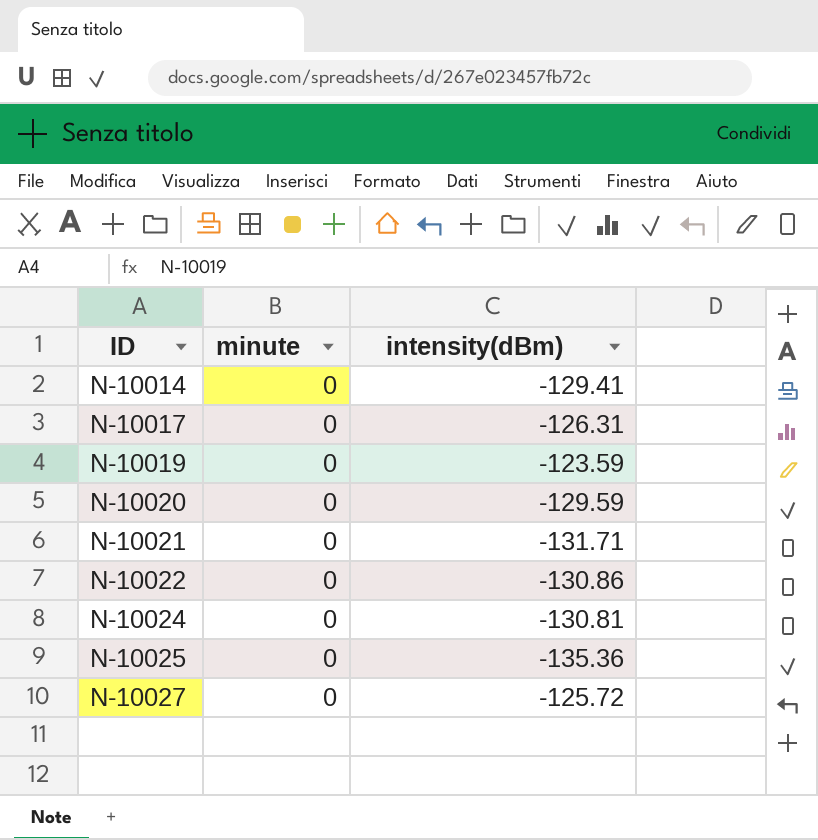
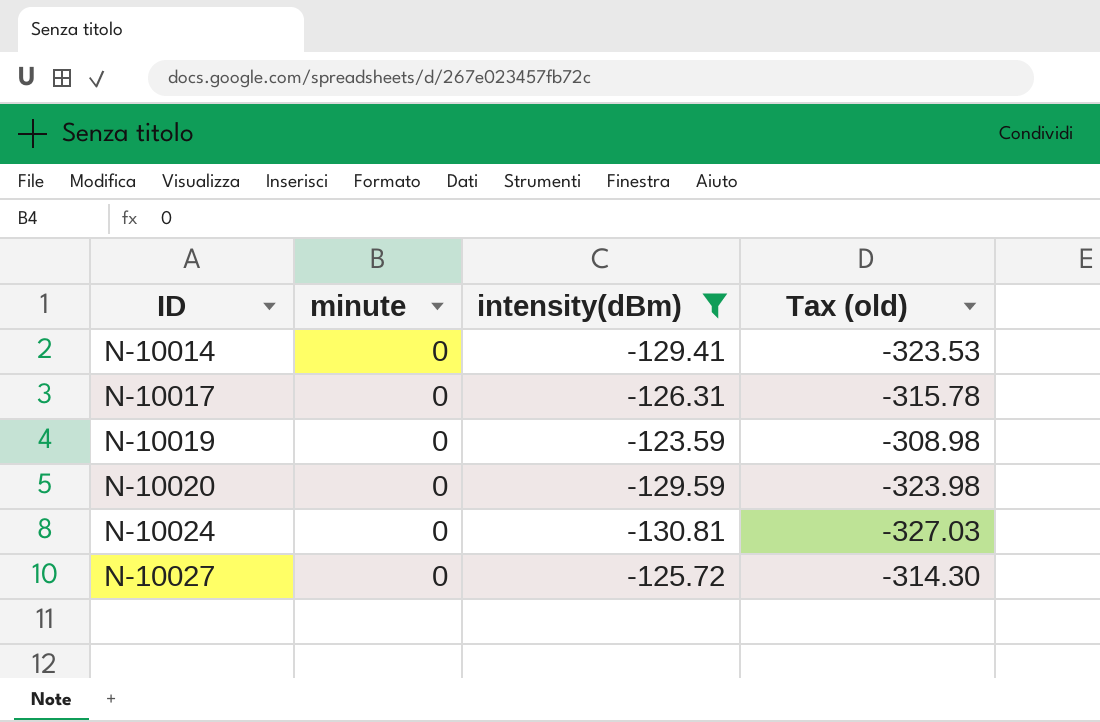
filter: none -> intensity(dBm) >= -130.81
column Tax (old) | formula: none -> [intensity(dBm)] * 2.5

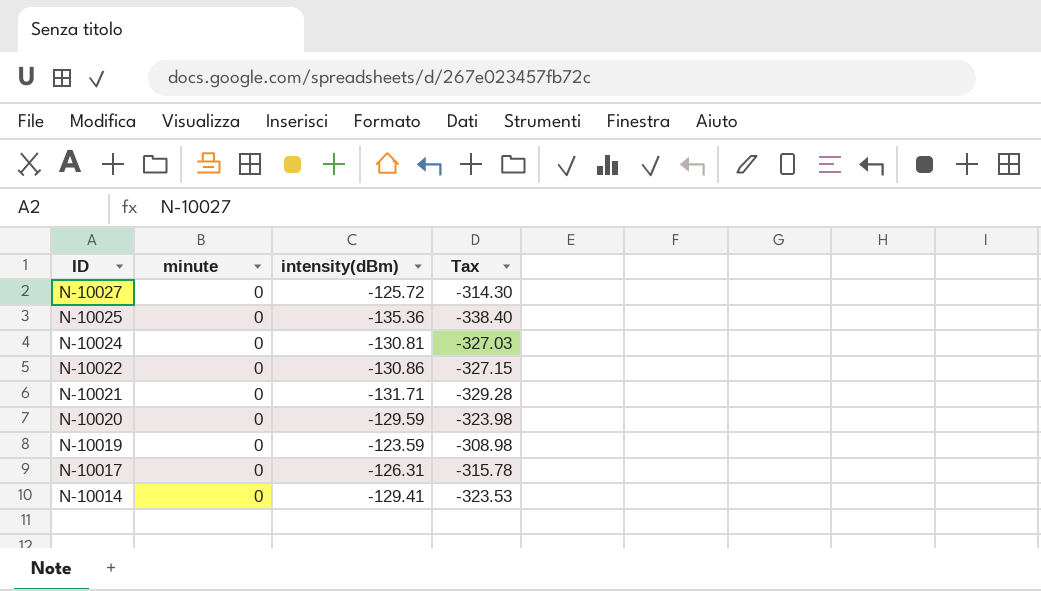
filter: intensity(dBm) >= -130.81 -> none
row order: ID ascending -> ID descending
column name: Tax (old) -> Tax

